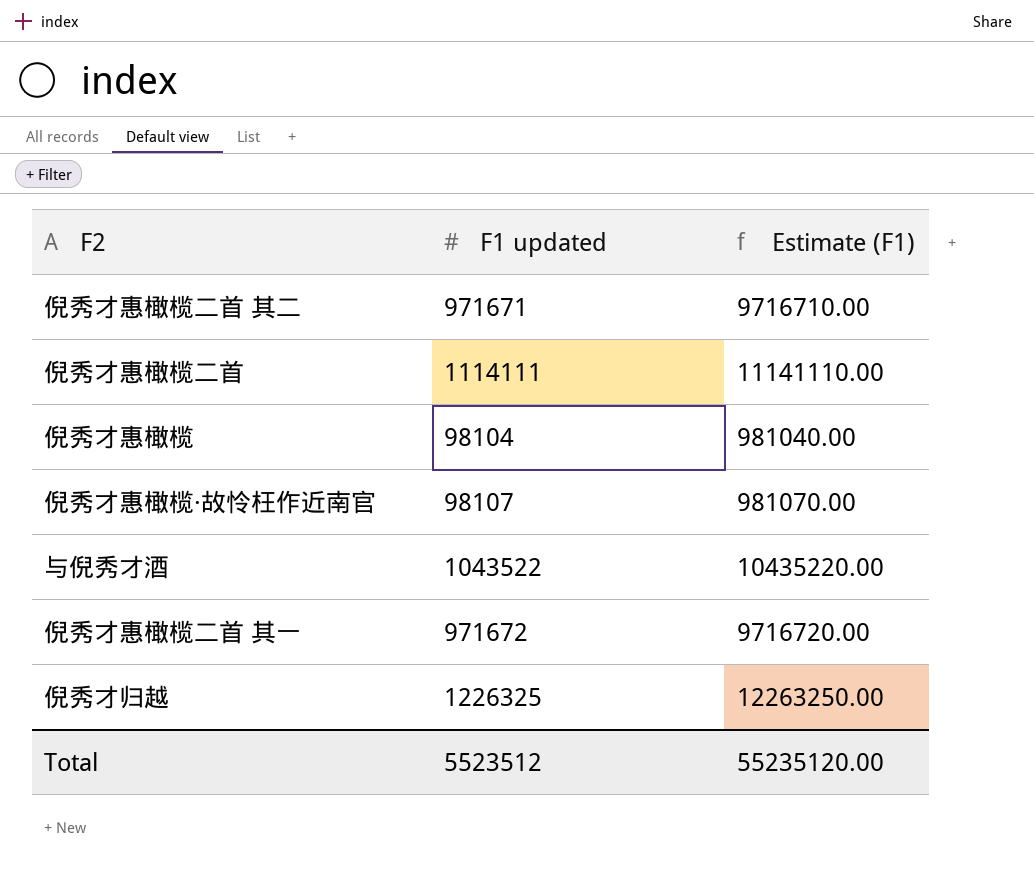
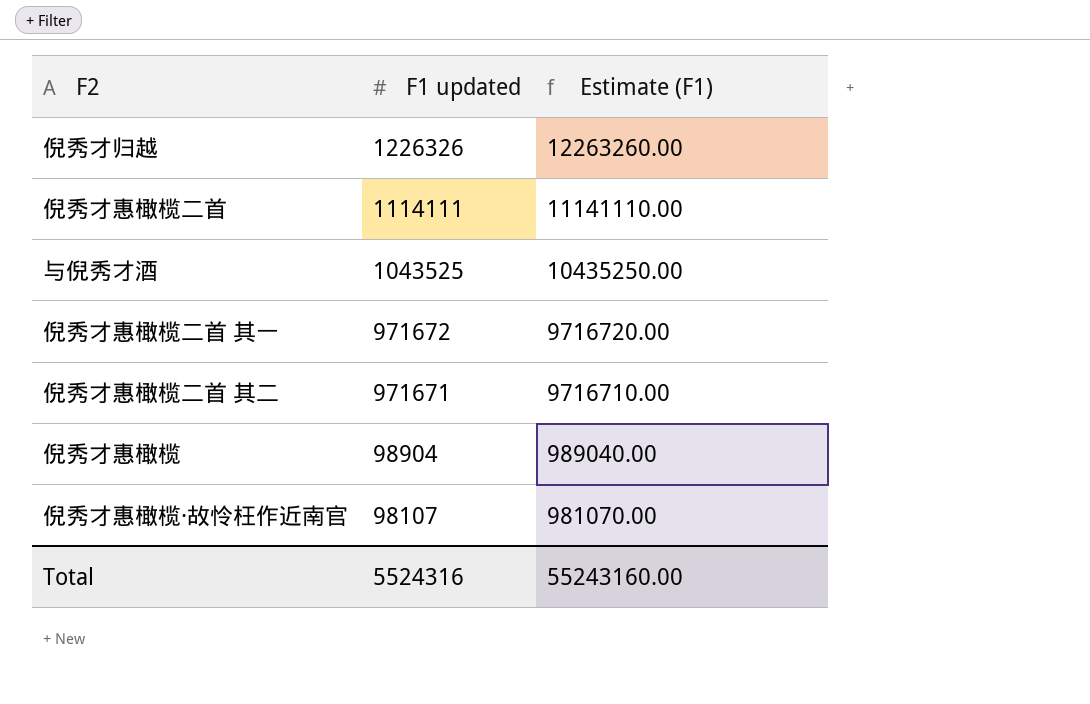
row order: none -> F1 updated descending
倪秀才归越 | F1 updated: 1226325 -> 1226326
倪秀才归越 | Estimate (F1): 12263250.00 -> 12263260.00
与倪秀才酒 | F1 updated: 1043522 -> 1043525
与倪秀才酒 | Estimate (F1): 10435220.00 -> 10435250.00
倪秀才惠橄榄 | F1 updated: 98104 -> 98904
倪秀才惠橄榄 | Estimate (F1): 981040.00 -> 989040.00
Total | F1 updated: 5523512 -> 5524316
Total | Estimate (F1): 55235120.00 -> 55243160.00

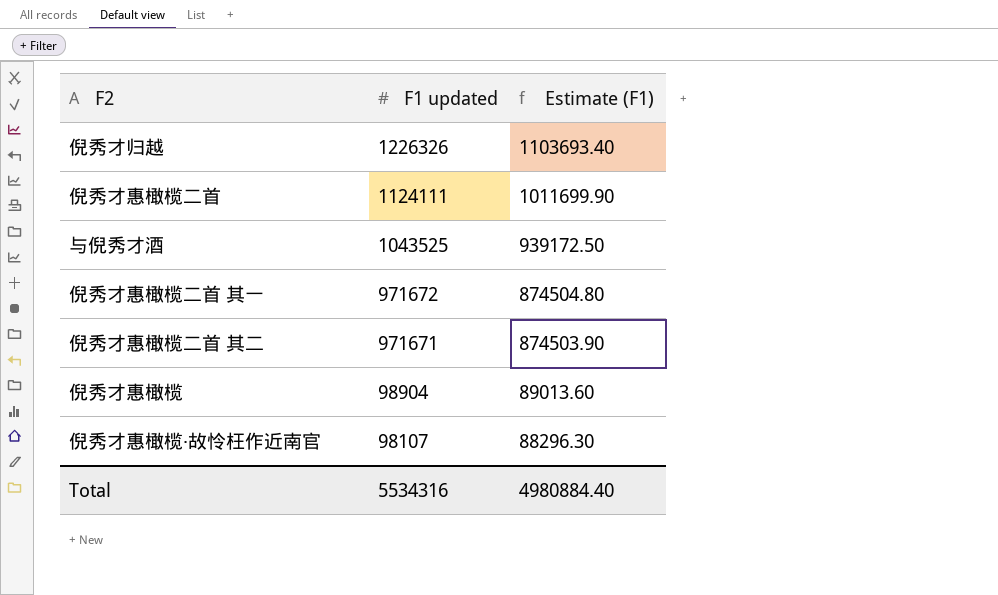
column Estimate (F1) | formula: [F1 updated] * 10 -> [F1 updated] * 0.9
倪秀才惠橄榄二首 | F1 updated: 1114111 -> 1124111
Total | F1 updated: 5524316 -> 5534316
Total | Estimate (F1): 55243160.00 -> 4980884.40

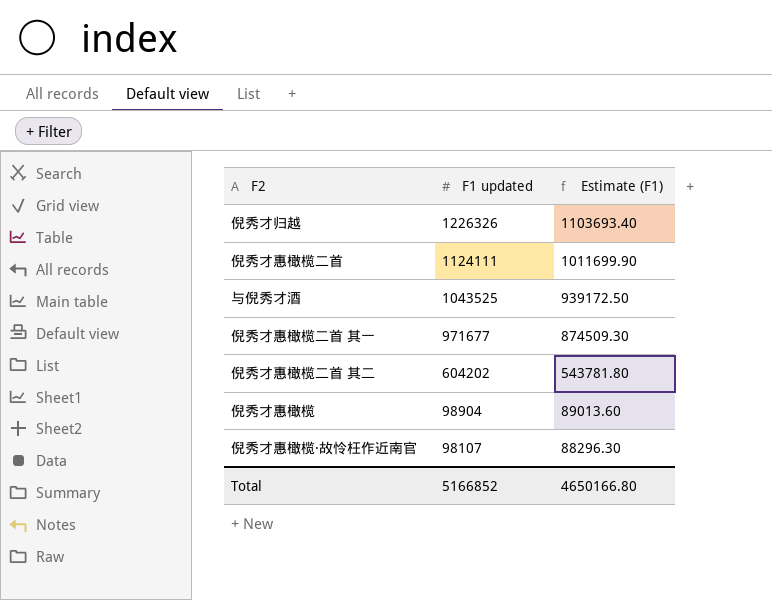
倪秀才惠橄榄二首 其一 | F1 updated: 971672 -> 971677
倪秀才惠橄榄二首 其一 | Estimate (F1): 874504.80 -> 874509.30
倪秀才惠橄榄二首 其二 | F1 updated: 971671 -> 604202
倪秀才惠橄榄二首 其二 | Estimate (F1): 874503.90 -> 543781.80
Total | F1 updated: 5534316 -> 5166852
Total | Estimate (F1): 4980884.40 -> 4650166.80

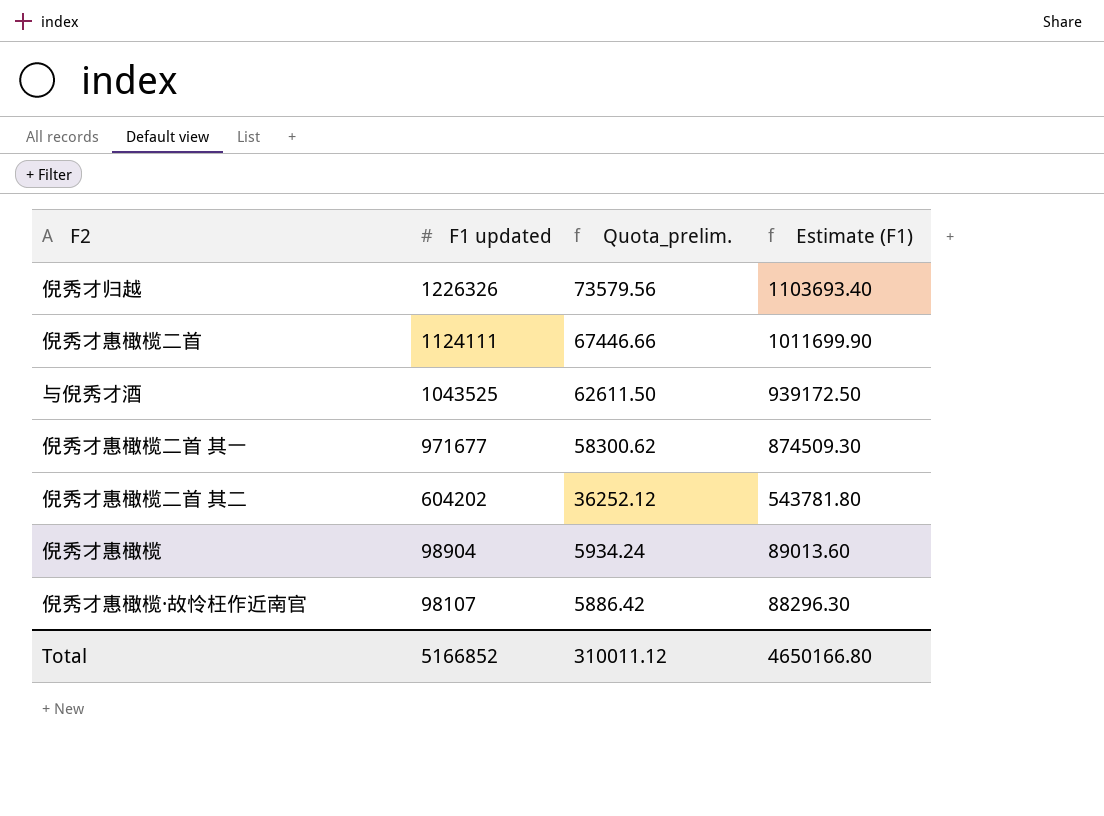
column Quota_prelim. | formula: none -> [F1 updated] * 0.06

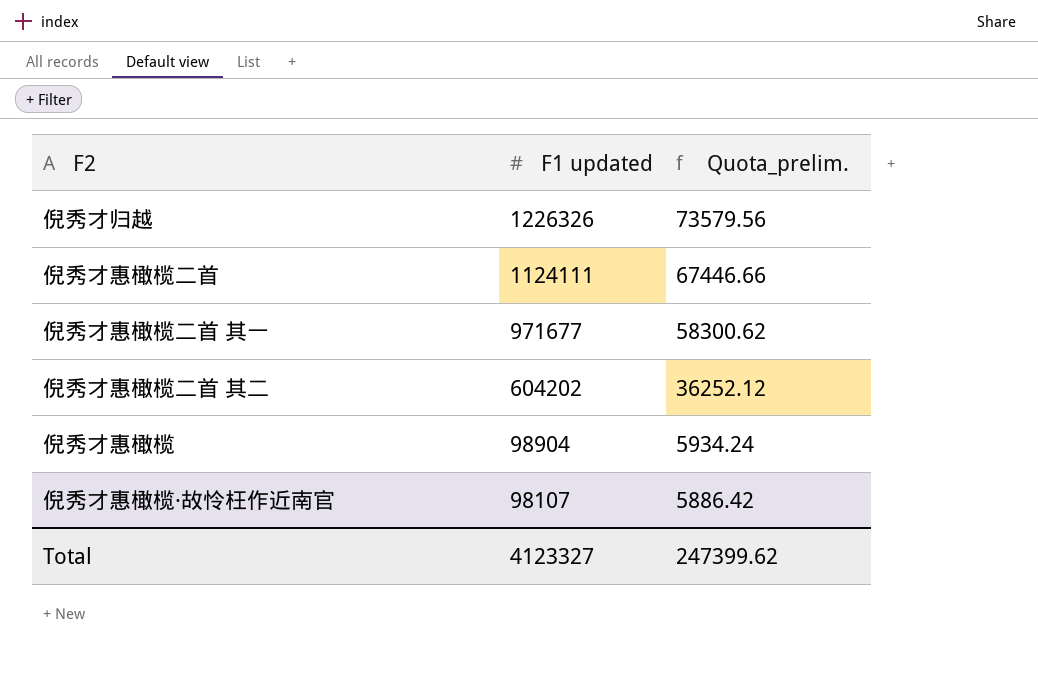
column Estimate (F1) | formula: [F1 updated] * 0.9 -> none
row 与倪秀才酒: 1043525 | 62611.50 | 939172.50 -> none
Total | F1 updated: 5166852 -> 4123327
Total | Quota_prelim.: 310011.12 -> 247399.62

